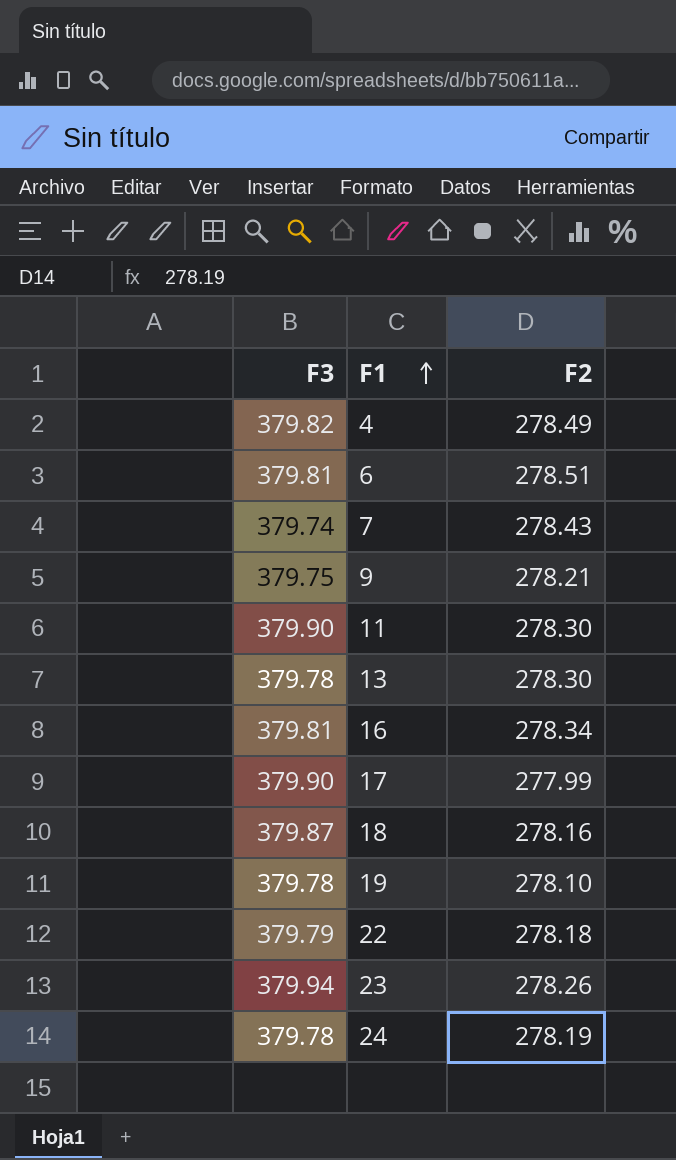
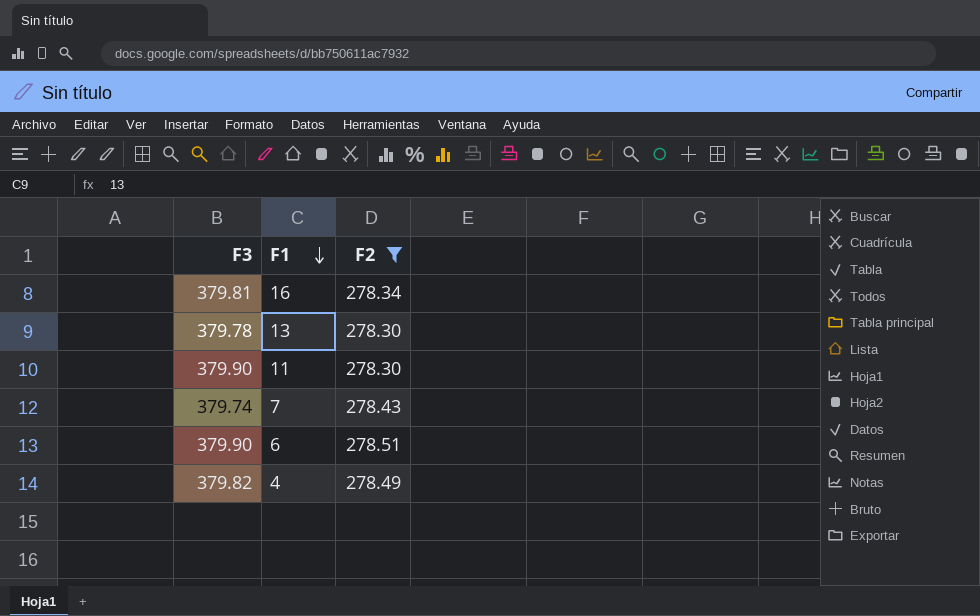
filter: none -> F2 >= 278.30
row order: F1 ascending -> F1 descending
6 | F3: 379.81 -> 379.90

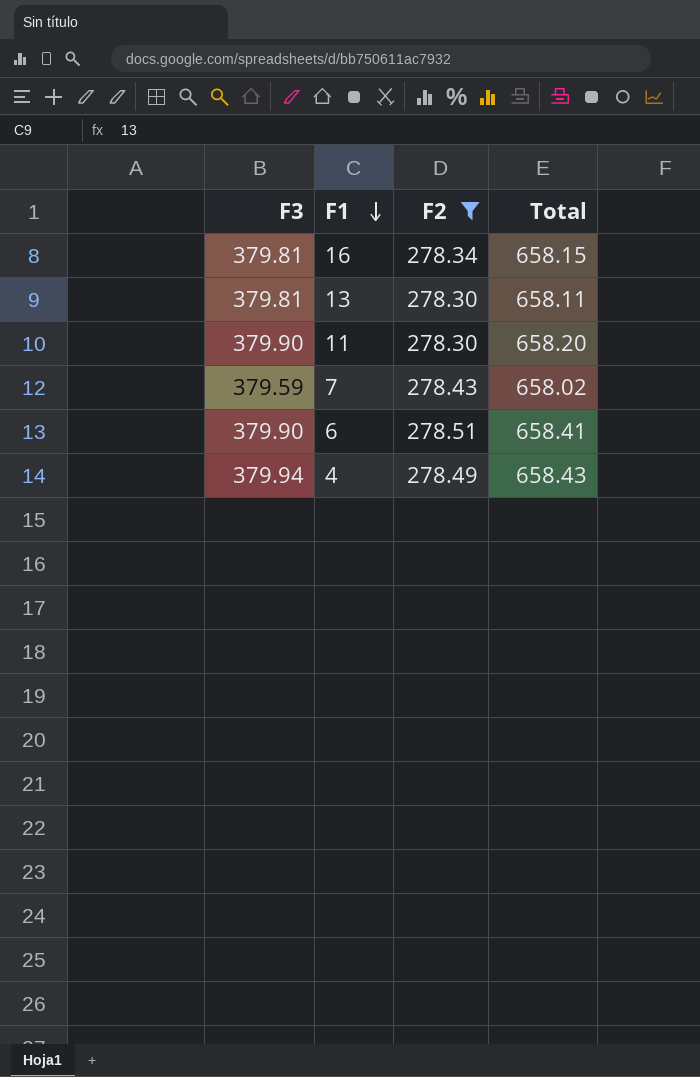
column Total | formula: none -> [F3] + [F2]
13 | F3: 379.78 -> 379.81
7 | F3: 379.74 -> 379.59
4 | F3: 379.82 -> 379.94

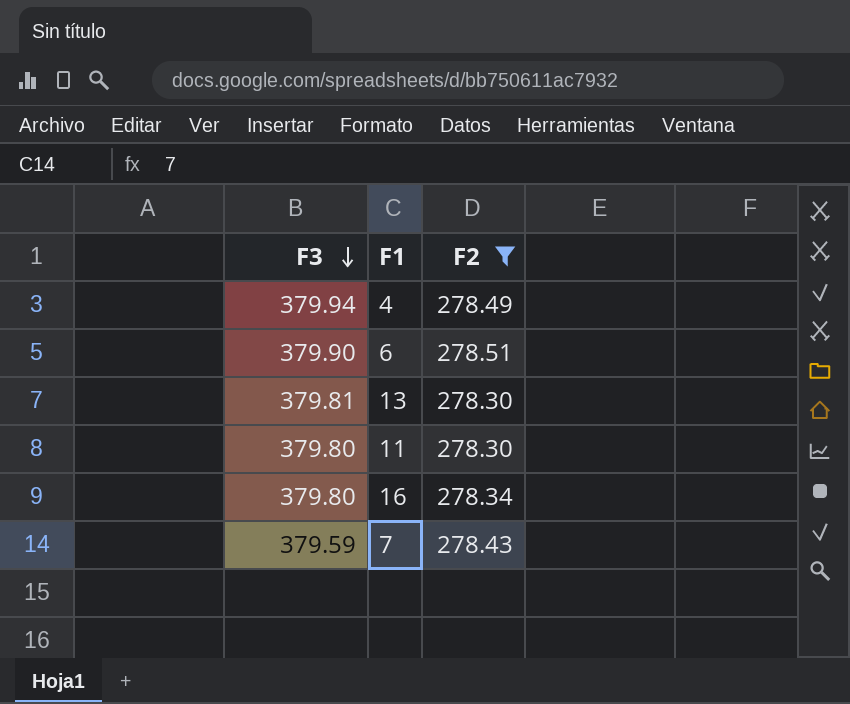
row order: F1 descending -> F3 descending
column Total | formula: [F3] + [F2] -> none
11 | F3: 379.90 -> 379.80
16 | F3: 379.81 -> 379.80

